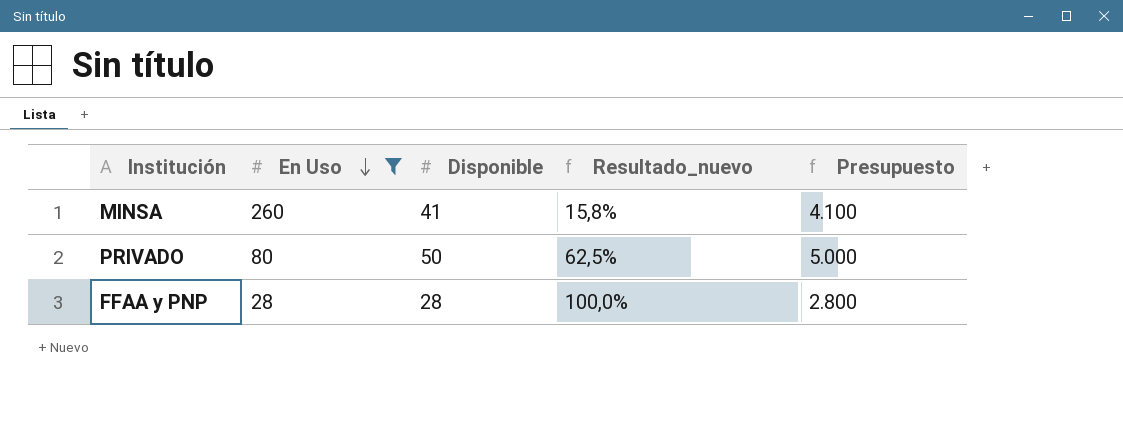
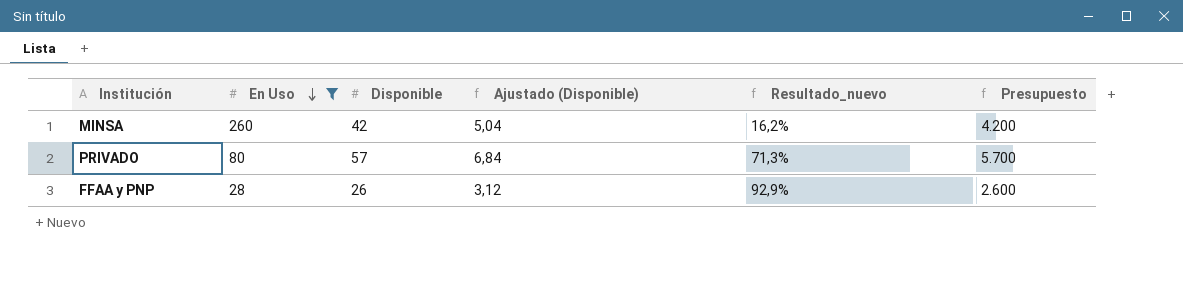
column Ajustado (Disponible) | formula: none -> [Disponible] * 0,12
MINSA | Disponible: 41 -> 42
MINSA | Resultado_nuevo: 15,8% -> 16,2%
MINSA | Presupuesto: 4.100 -> 4.200
PRIVADO | Disponible: 50 -> 57
PRIVADO | Resultado_nuevo: 62,5% -> 71,3%
PRIVADO | Presupuesto: 5.000 -> 5.700
FFAA y PNP | Disponible: 28 -> 26
FFAA y PNP | Resultado_nuevo: 100,0% -> 92,9%
FFAA y PNP | Presupuesto: 2.800 -> 2.600

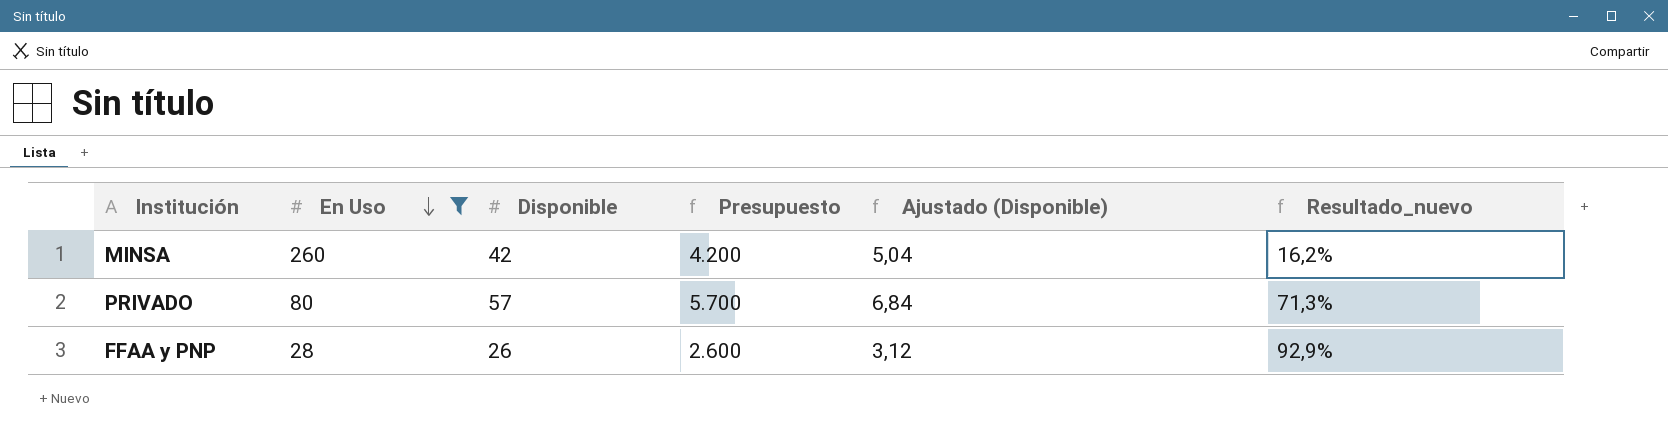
column Presupuesto | position: 6 -> 4

